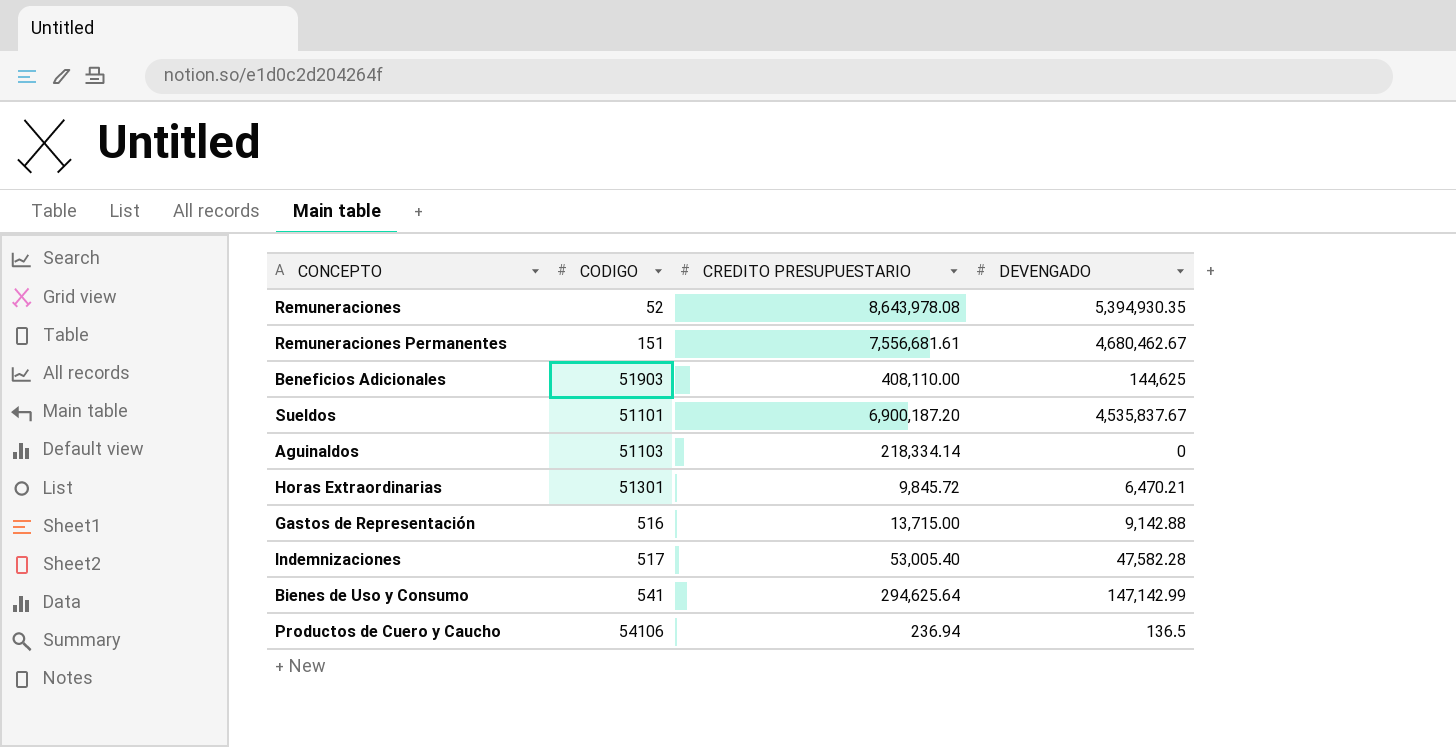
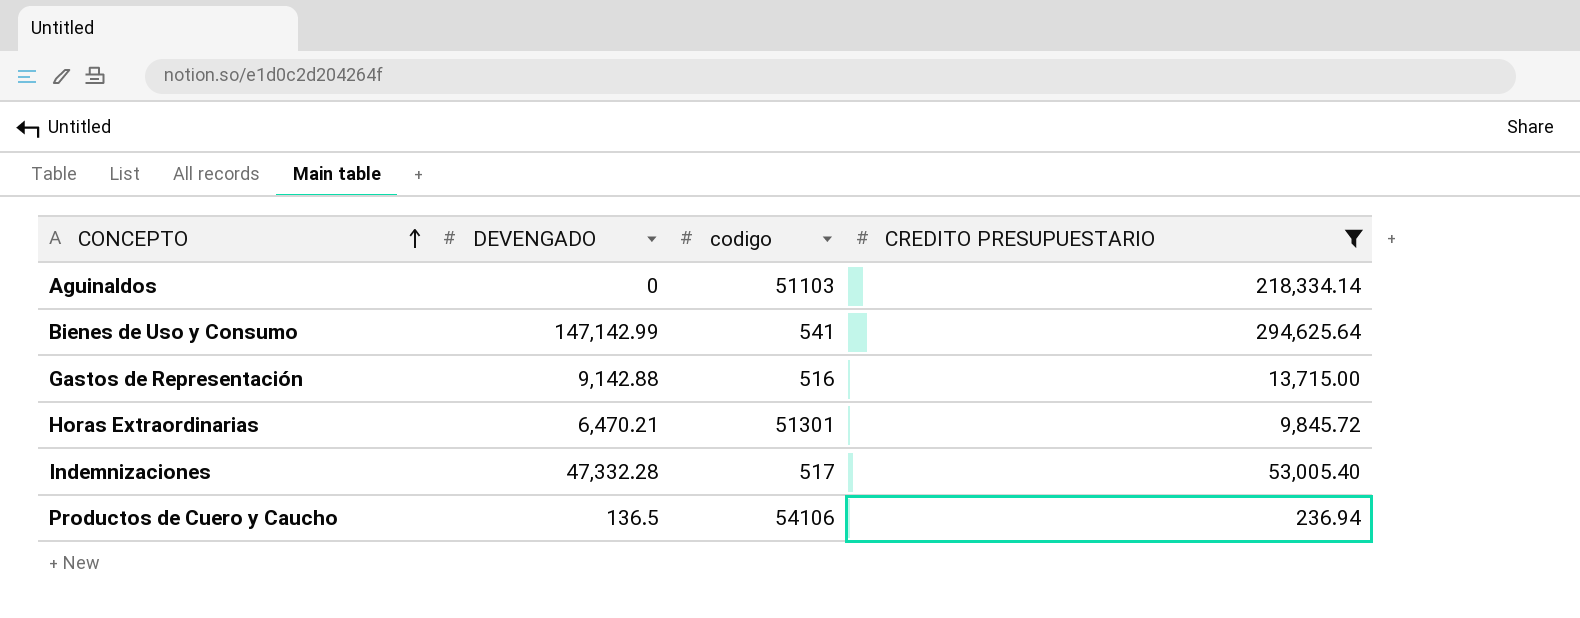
filter: none -> CREDITO PRESUPUESTARIO <= 294,625.64
row order: none -> CONCEPTO ascending
column DEVENGADO | position: 4 -> 2
column name: CODIGO -> codigo
Indemnizaciones | DEVENGADO: 47,582.28 -> 47,332.28

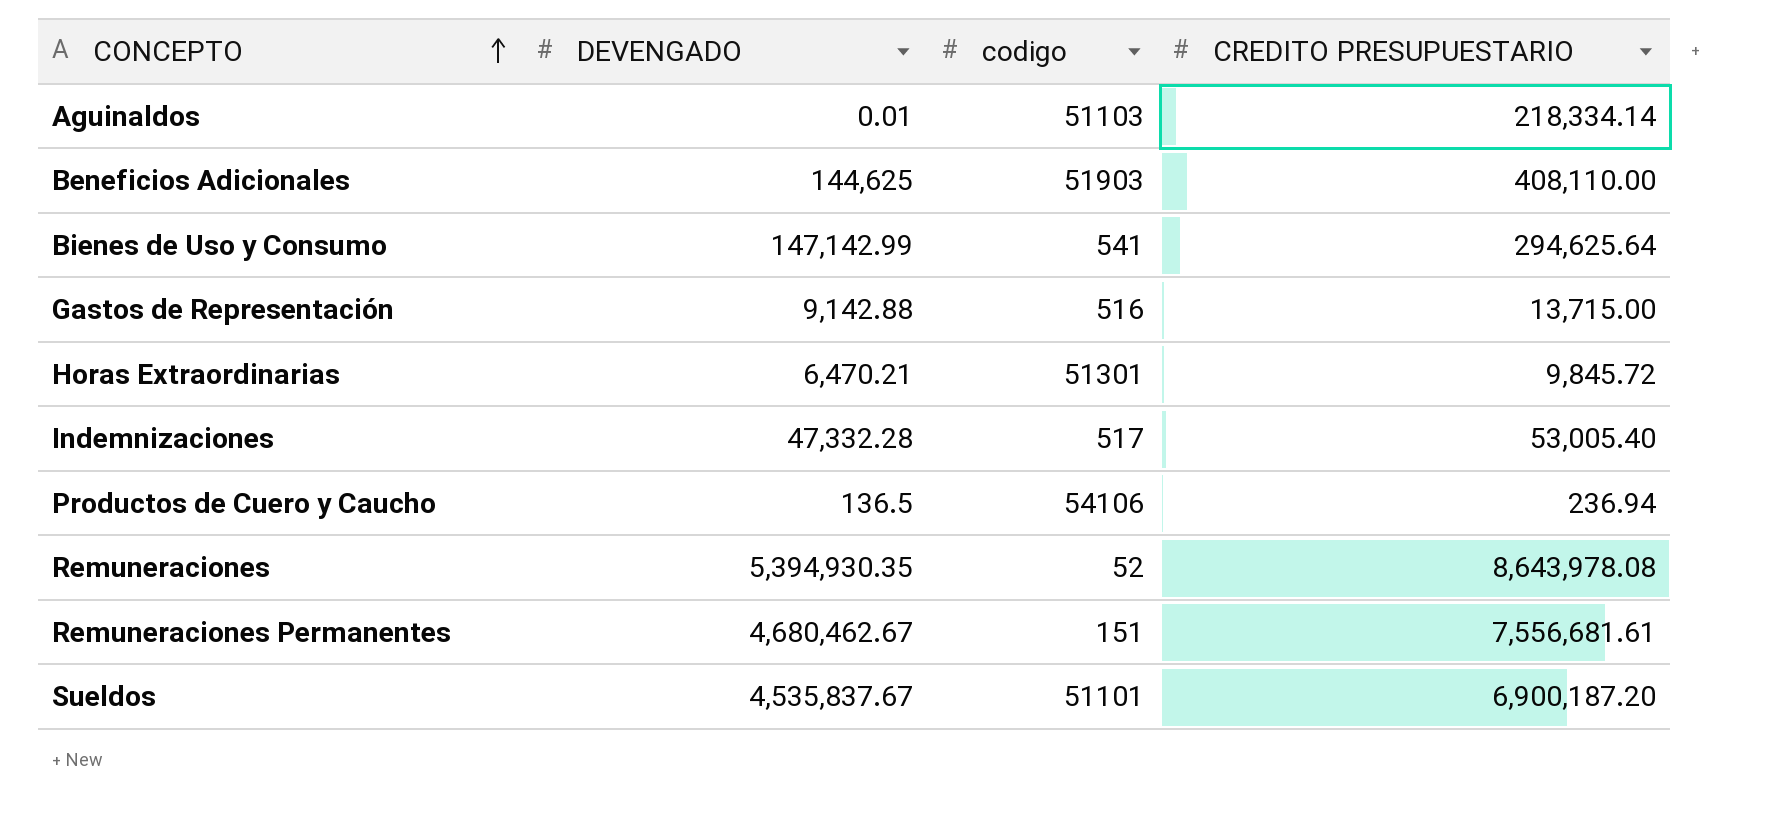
filter: CREDITO PRESUPUESTARIO <= 294,625.64 -> none
Aguinaldos | DEVENGADO: 0 -> 0.01

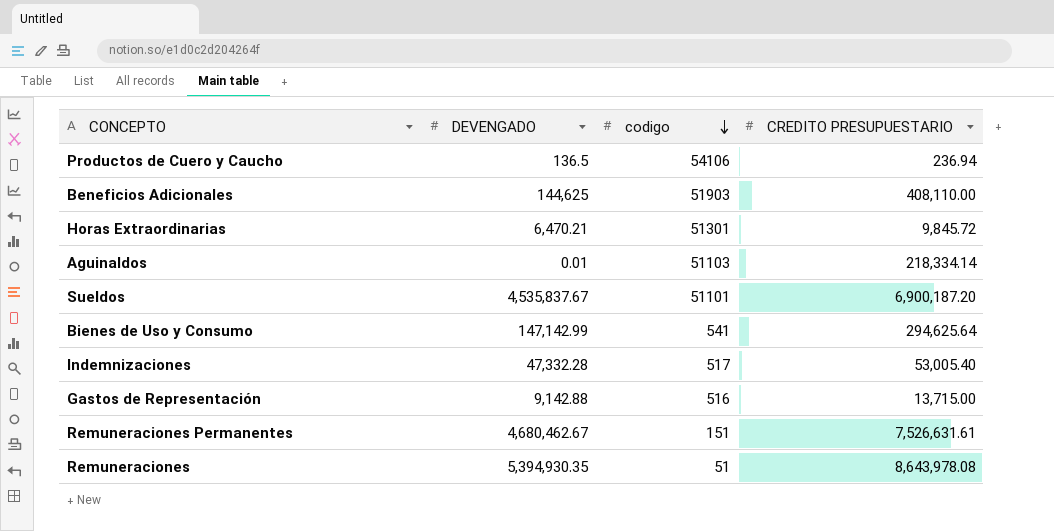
row order: CONCEPTO ascending -> codigo descending
Remuneraciones Permanentes | CREDITO PRESUPUESTARIO: 7,556,681.61 -> 7,526,631.61
Remuneraciones | codigo: 52 -> 51

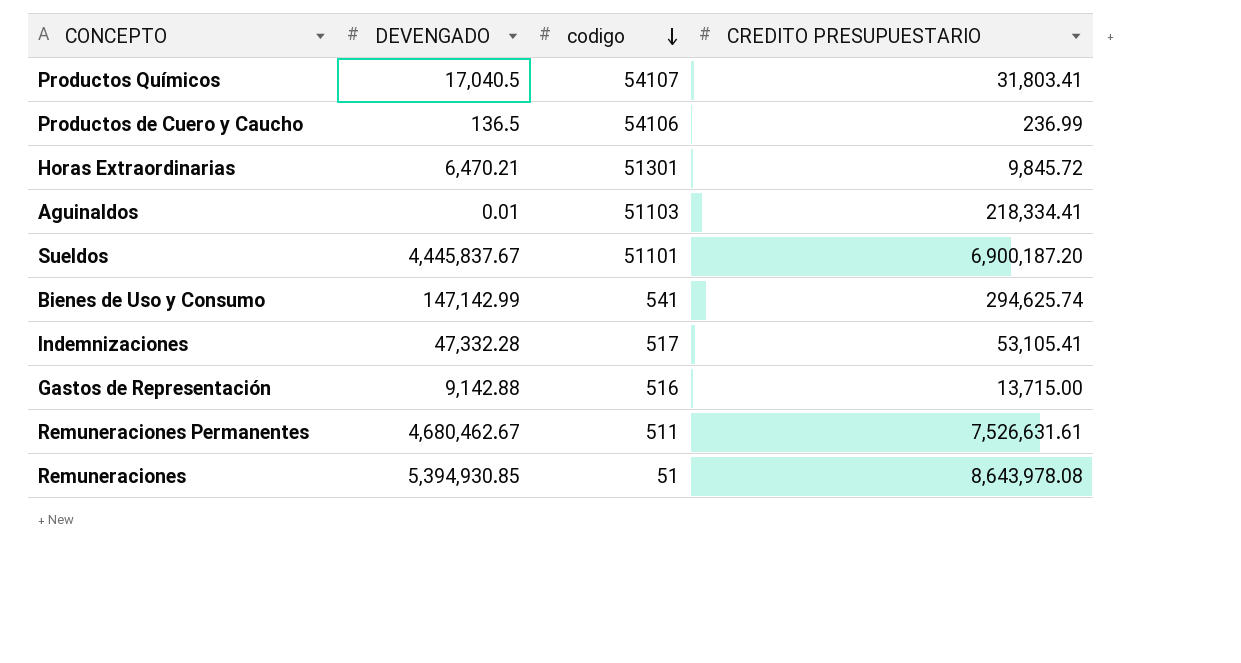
row Beneficios Adicionales: 144,625 | 51903 | 408,110.00 -> none
row Productos Químicos: none -> 17,040.5 | 54107 | 31,803.41
Productos de Cuero y Caucho | CREDITO PRESUPUESTARIO: 236.94 -> 236.99
Aguinaldos | CREDITO PRESUPUESTARIO: 218,334.14 -> 218,334.41
Sueldos | DEVENGADO: 4,535,837.67 -> 4,445,837.67
Bienes de Uso y Consumo | CREDITO PRESUPUESTARIO: 294,625.64 -> 294,625.74
Indemnizaciones | CREDITO PRESUPUESTARIO: 53,005.40 -> 53,105.41
Remuneraciones Permanentes | codigo: 151 -> 511
Remuneraciones | DEVENGADO: 5,394,930.35 -> 5,394,930.85

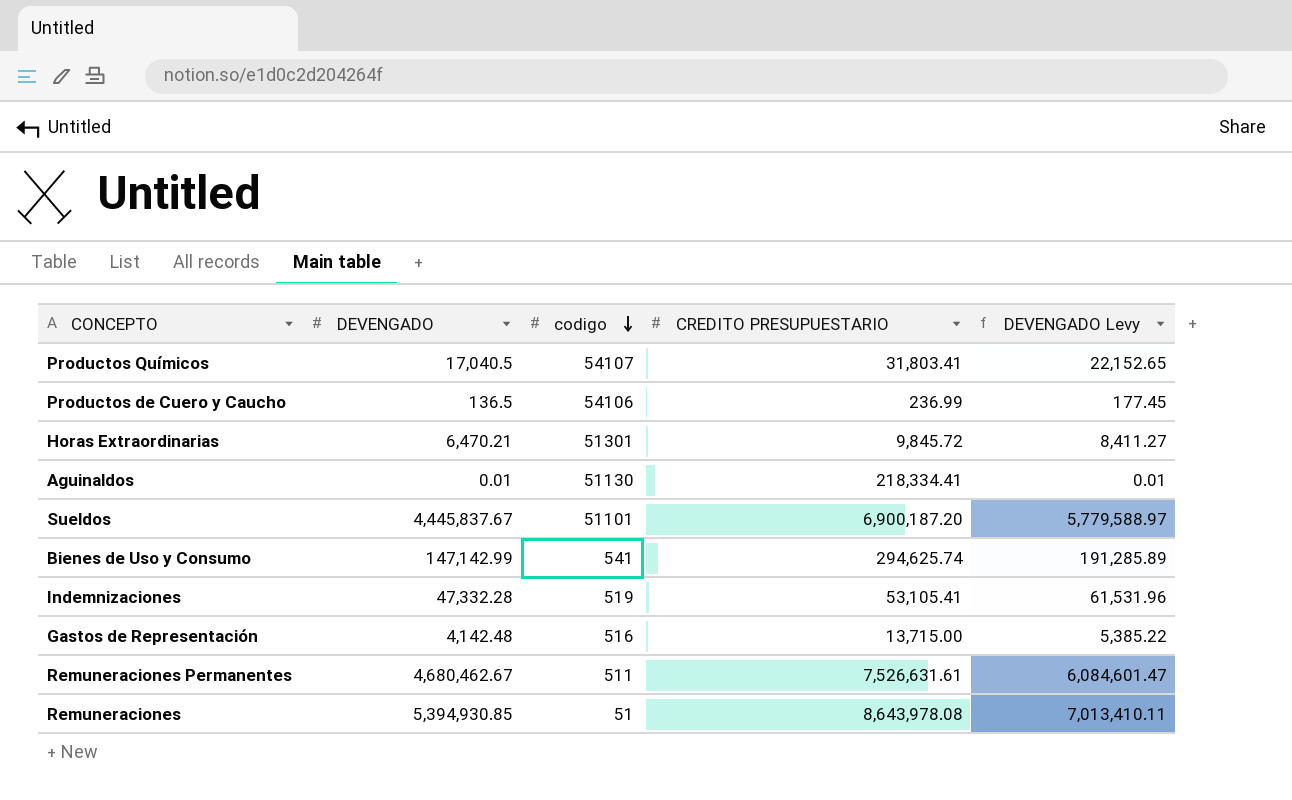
column DEVENGADO Levy | formula: none -> [DEVENGADO] * 1.3
Aguinaldos | codigo: 51103 -> 51130
Indemnizaciones | codigo: 517 -> 519
Gastos de Representación | DEVENGADO: 9,142.88 -> 4,142.48

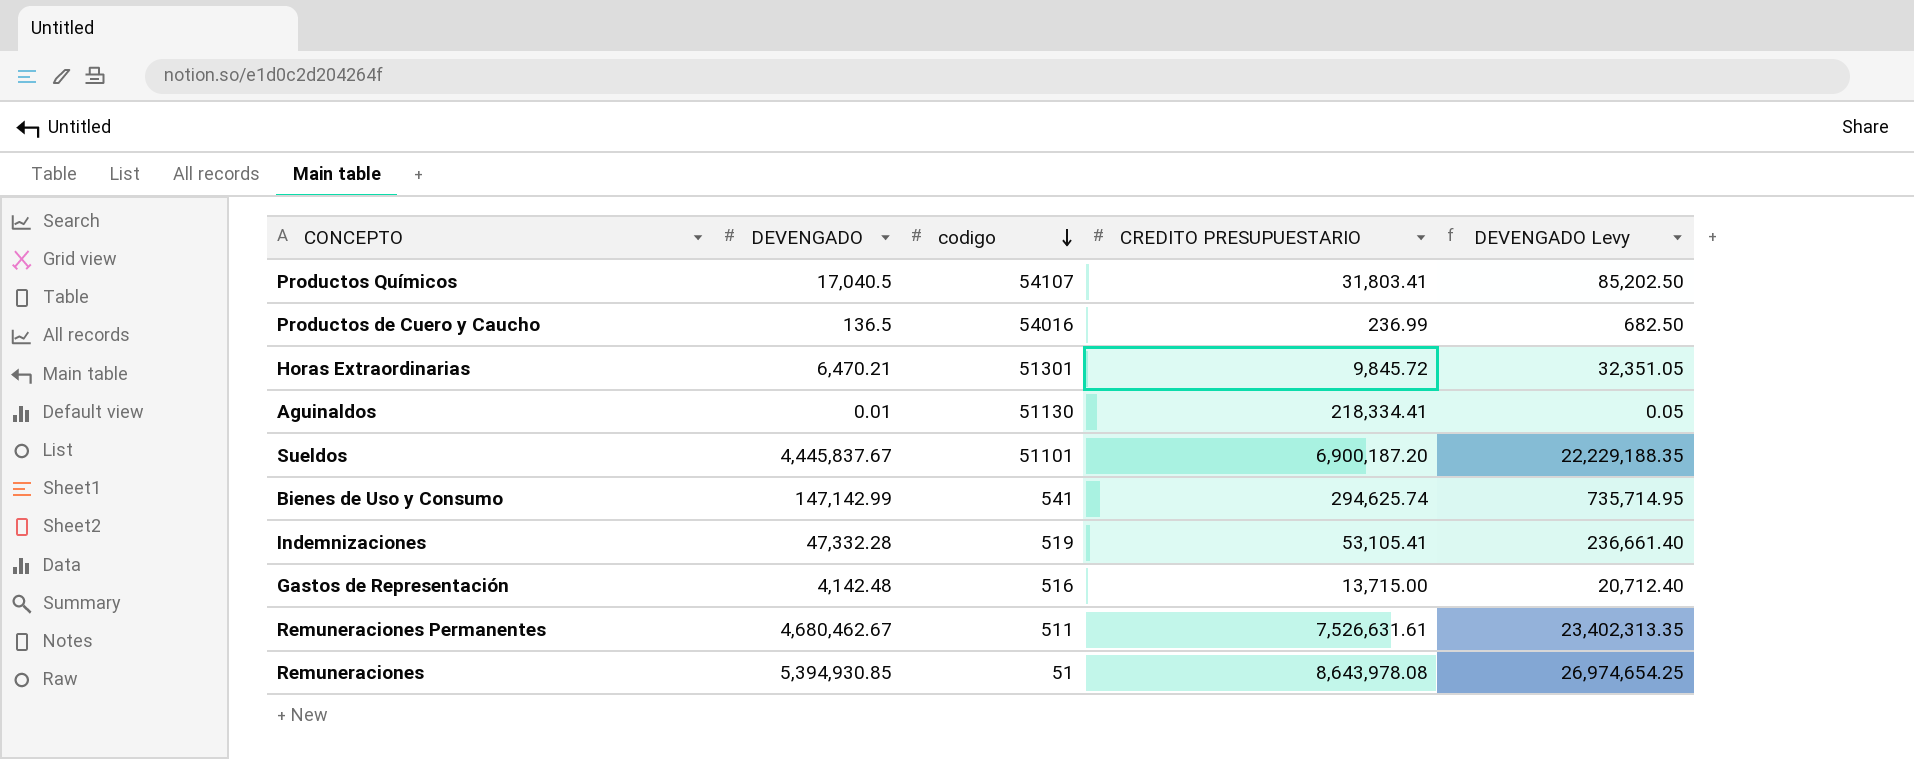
column DEVENGADO Levy | formula: [DEVENGADO] * 1.3 -> [DEVENGADO] * 5
Productos de Cuero y Caucho | codigo: 54106 -> 54016

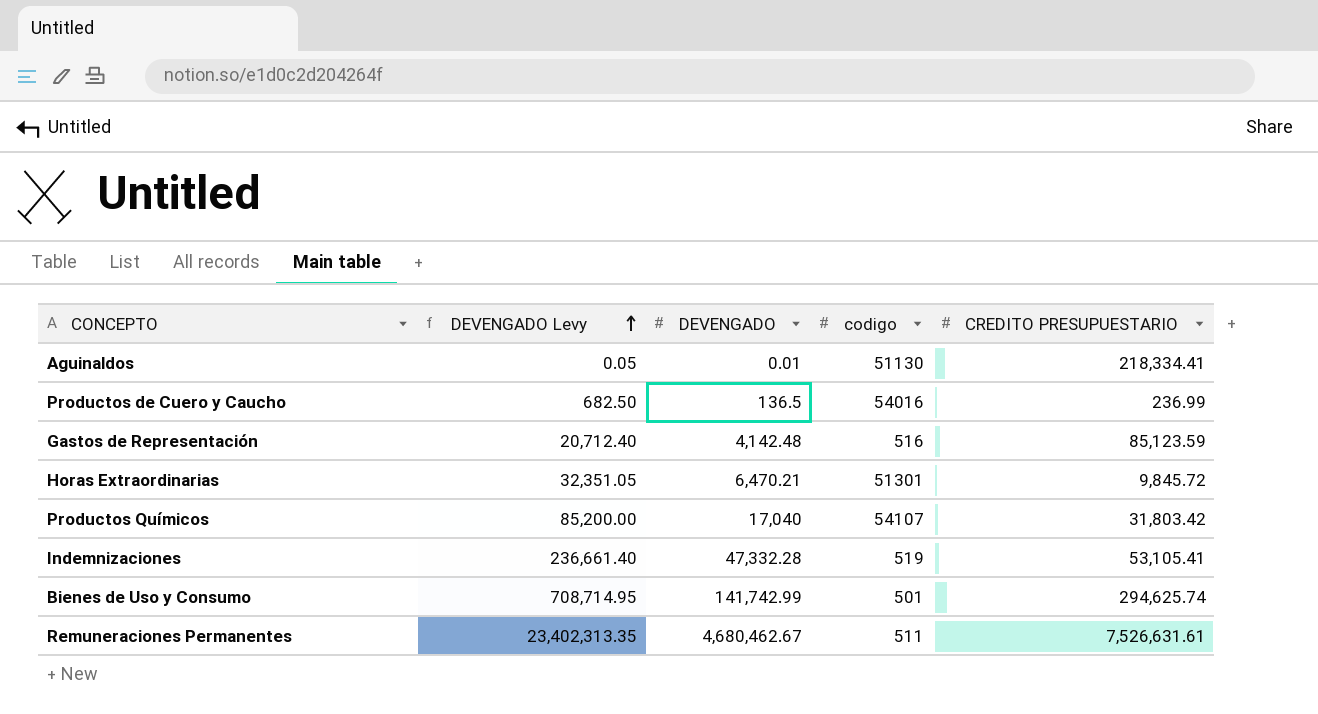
row order: codigo descending -> DEVENGADO Levy ascending
column DEVENGADO Levy | position: 5 -> 2
row Sueldos: 4,445,837.67 | 51101 | 6,900,187.20 | 22,229,188.35 -> none
row Remuneraciones: 5,394,930.85 | 51 | 8,643,978.08 | 26,974,654.25 -> none
Gastos de Representación | CREDITO PRESUPUESTARIO: 13,715.00 -> 85,123.59
Productos Químicos | DEVENGADO Levy: 85,202.50 -> 85,200.00
Productos Químicos | DEVENGADO: 17,040.5 -> 17,040
Productos Químicos | CREDITO PRESUPUESTARIO: 31,803.41 -> 31,803.42
Bienes de Uso y Consumo | DEVENGADO Levy: 735,714.95 -> 708,714.95
Bienes de Uso y Consumo | DEVENGADO: 147,142.99 -> 141,742.99
Bienes de Uso y Consumo | codigo: 541 -> 501

